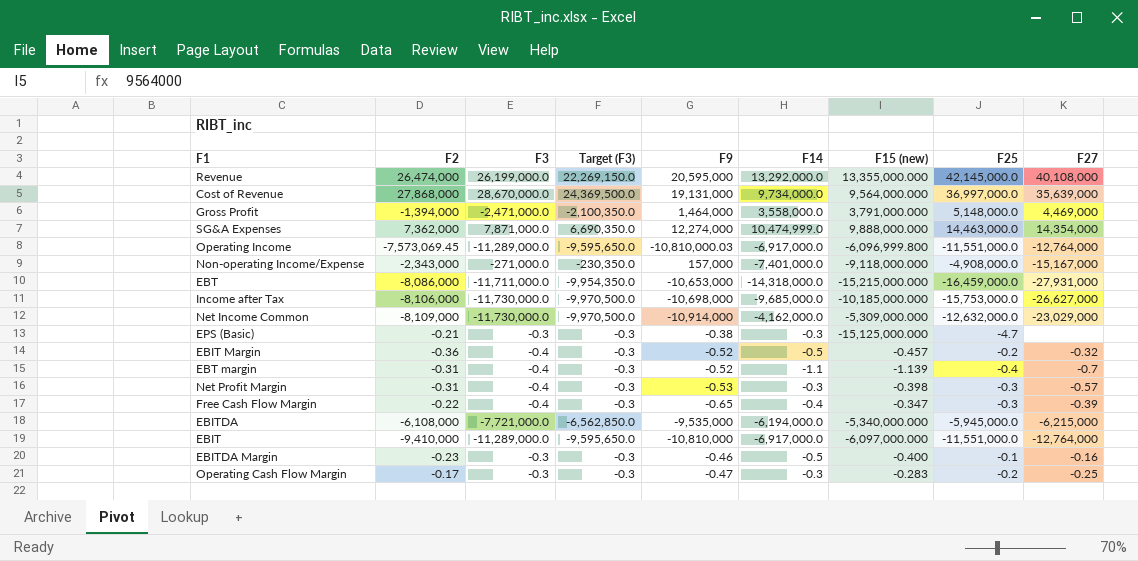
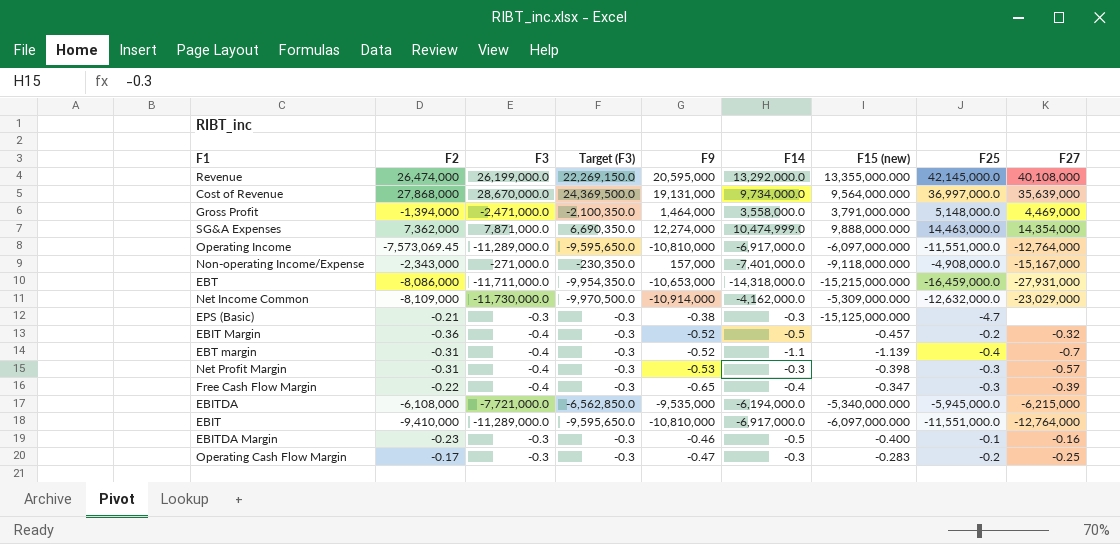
row Income after Tax: -8,106,000 | -11,730,000.0 | -9,970,500.0 | -10,698,000 | -9,685,000.0 | -10,185,000.000 | -15,753,000.0 | -26,627,000 -> none
Operating Income | F9: -10,810,000.03 -> -10,810,000
Operating Income | F15 (new): -6,096,999.800 -> -6,097,000.000

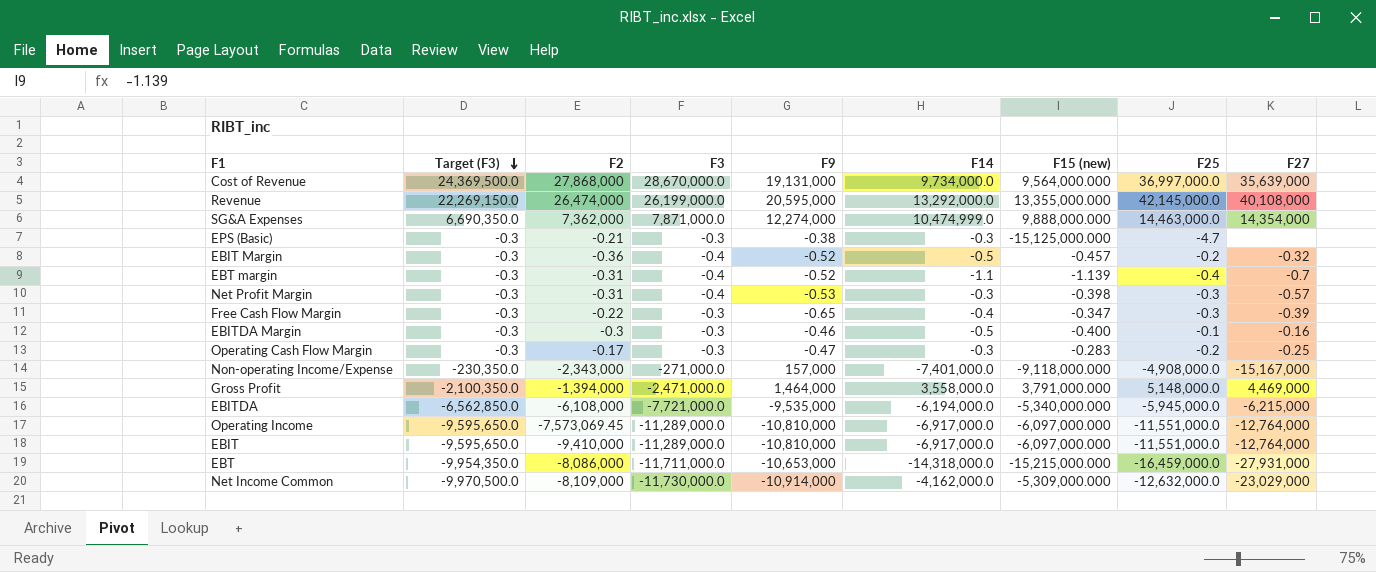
row order: none -> Target (F3) descending
column Target (F3) | position: 4 -> 2
Free Cash Flow Margin | F3: -0.4 -> -0.3
EBITDA Margin | F2: -0.23 -> -0.3

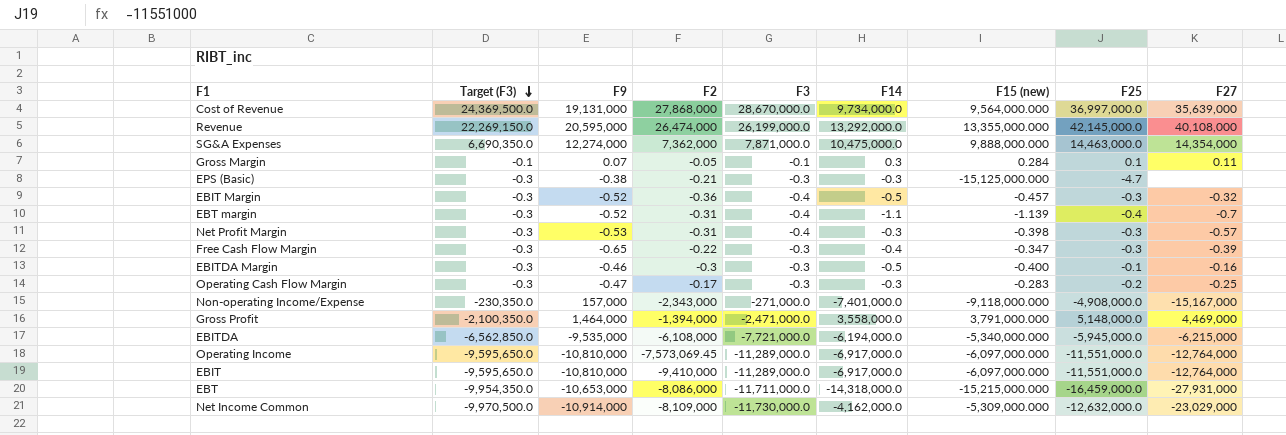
column F9 | position: 5 -> 3
SG&A Expenses | F14: 10,474,999.0 -> 10,475,000.0
row Gross Margin: none -> -0.1 | 0.07 | -0.05 | -0.1 | 0.3 | 0.284 | 0.1 | 0.11
EBIT Margin | F25: -0.2 -> -0.3

